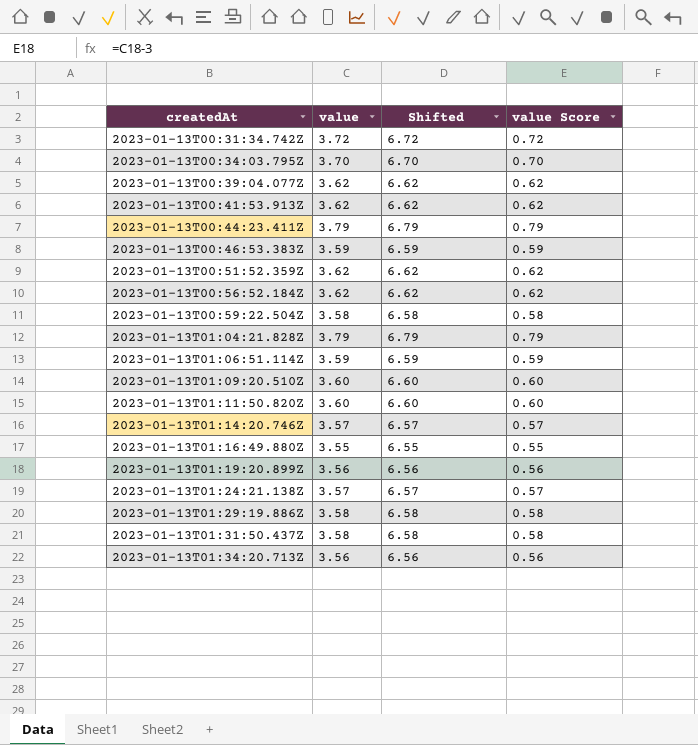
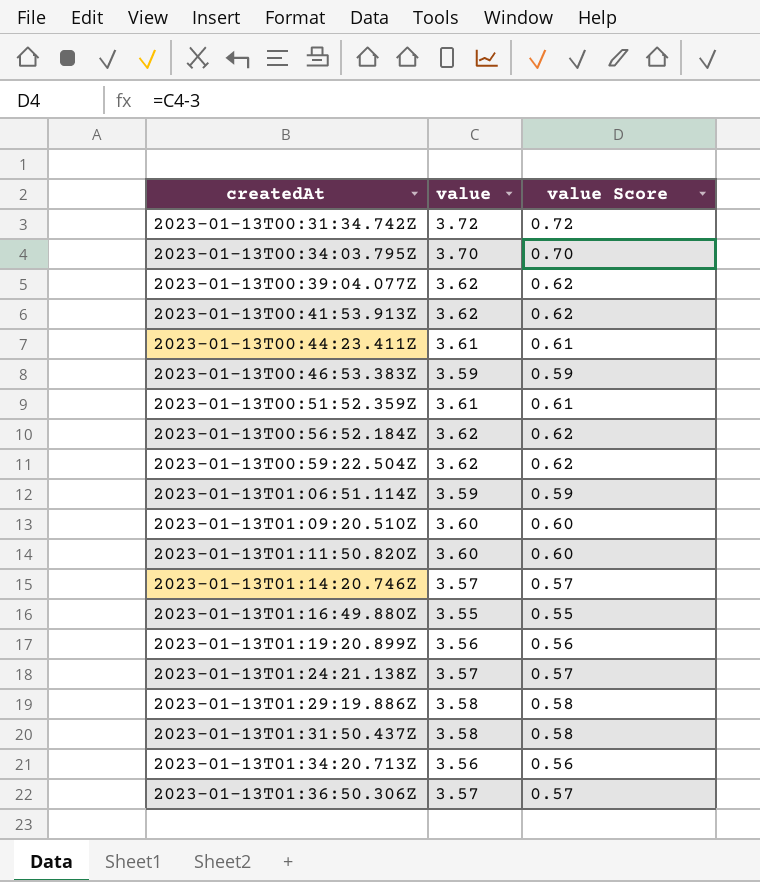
column Shifted | formula: [value] + 3 -> none
row 2023-01-13T01:04:21.828Z: 3.79 | 6.79 | 0.79 -> none
2023-01-13T00:44:23.411Z | value: 3.79 -> 3.61
2023-01-13T00:44:23.411Z | value Score: 0.79 -> 0.61
2023-01-13T00:51:52.359Z | value: 3.62 -> 3.61
2023-01-13T00:51:52.359Z | value Score: 0.62 -> 0.61
2023-01-13T00:59:22.504Z | value: 3.58 -> 3.62
2023-01-13T00:59:22.504Z | value Score: 0.58 -> 0.62
row 2023-01-13T01:36:50.306Z: none -> 3.57 | 0.57

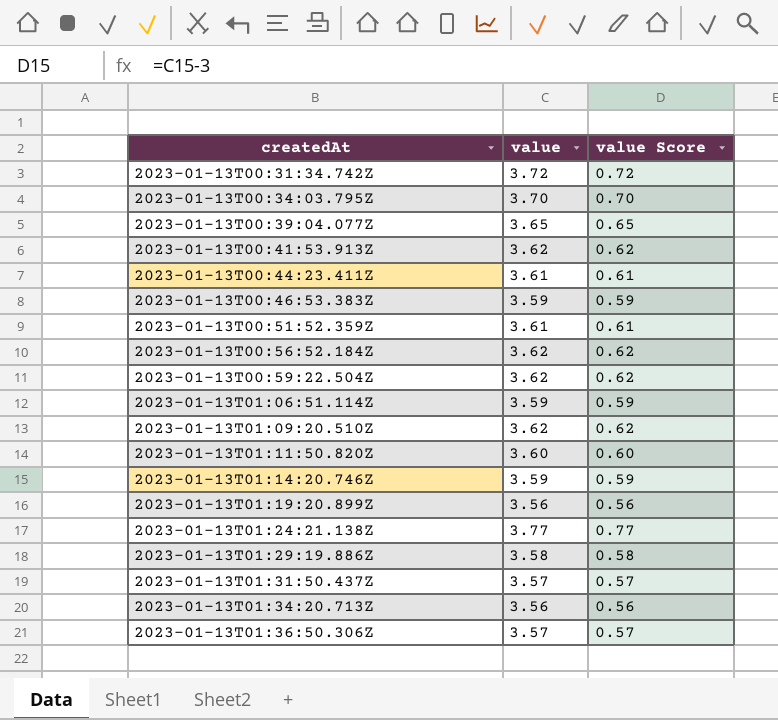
row 2023-01-13T01:16:49.880Z: 3.55 | 0.55 -> none
2023-01-13T00:39:04.077Z | value: 3.62 -> 3.65
2023-01-13T00:39:04.077Z | value Score: 0.62 -> 0.65
2023-01-13T01:09:20.510Z | value: 3.60 -> 3.62
2023-01-13T01:09:20.510Z | value Score: 0.60 -> 0.62
2023-01-13T01:14:20.746Z | value: 3.57 -> 3.59
2023-01-13T01:14:20.746Z | value Score: 0.57 -> 0.59
2023-01-13T01:24:21.138Z | value: 3.57 -> 3.77
2023-01-13T01:24:21.138Z | value Score: 0.57 -> 0.77
2023-01-13T01:31:50.437Z | value: 3.58 -> 3.57
2023-01-13T01:31:50.437Z | value Score: 0.58 -> 0.57

